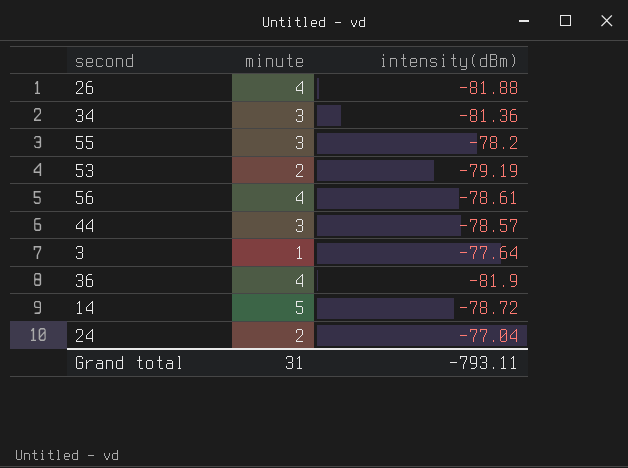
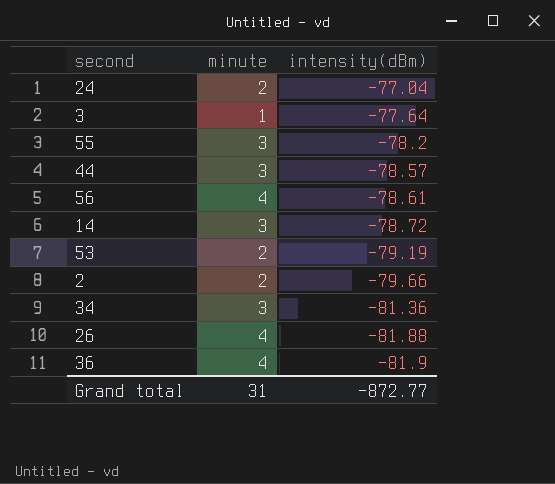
row order: none -> intensity(dBm) descending
14 | minute: 5 -> 3
row 2: none -> 2 | -79.66
Grand total | intensity(dBm): -793.11 -> -872.77

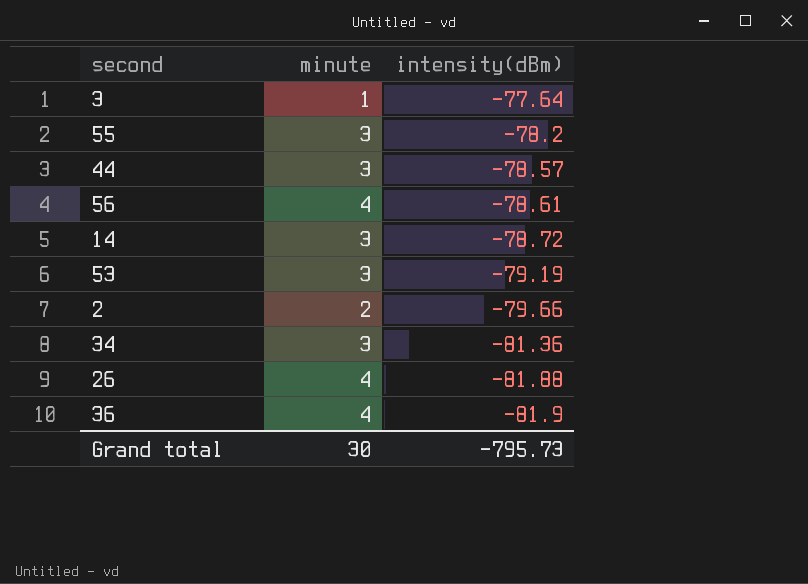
row 24: 2 | -77.04 -> none
53 | minute: 2 -> 3
Grand total | minute: 31 -> 30
Grand total | intensity(dBm): -872.77 -> -795.73

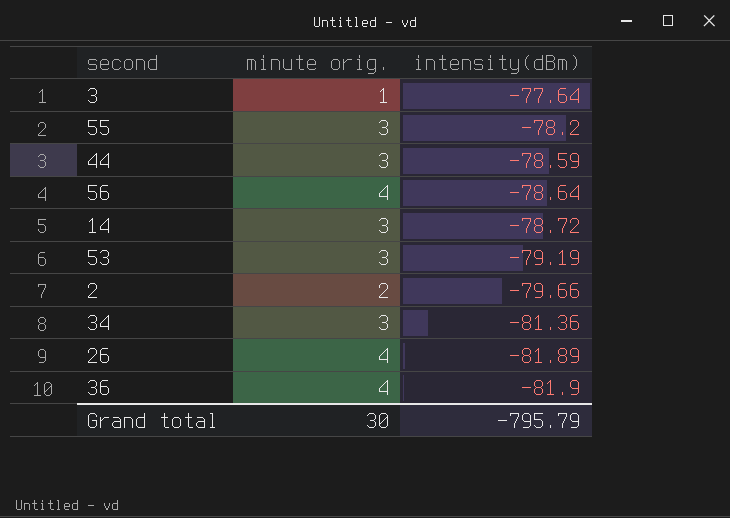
column name: minute -> minute orig.
44 | intensity(dBm): -78.57 -> -78.59
56 | intensity(dBm): -78.61 -> -78.64
26 | intensity(dBm): -81.88 -> -81.89
Grand total | intensity(dBm): -795.73 -> -795.79

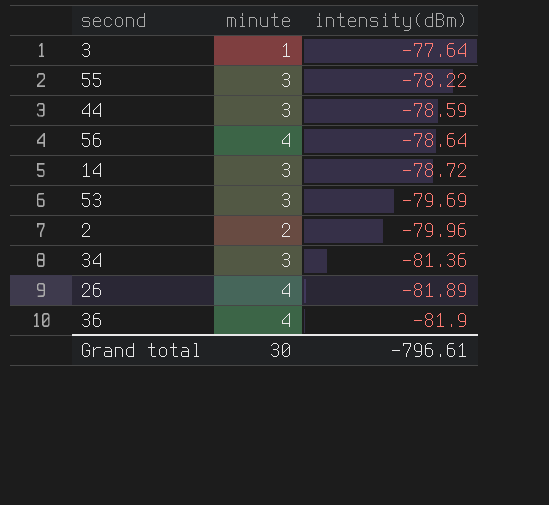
column name: minute orig. -> minute
55 | intensity(dBm): -78.2 -> -78.22
53 | intensity(dBm): -79.19 -> -79.69
2 | intensity(dBm): -79.66 -> -79.96
Grand total | intensity(dBm): -795.79 -> -796.61

